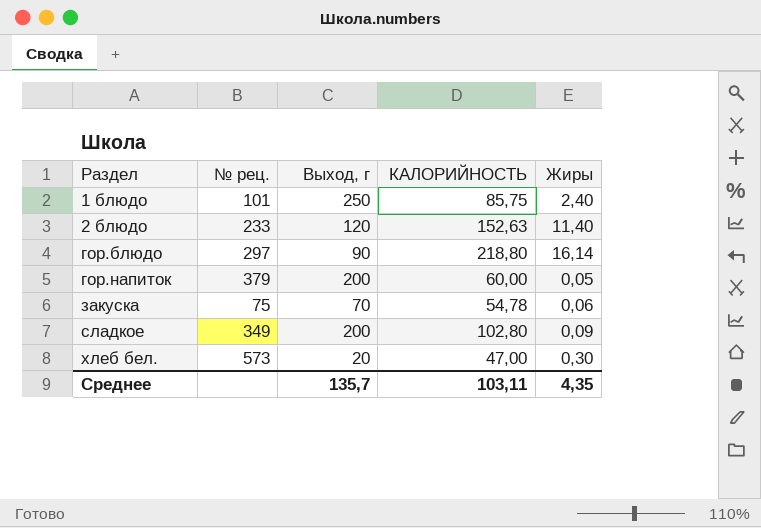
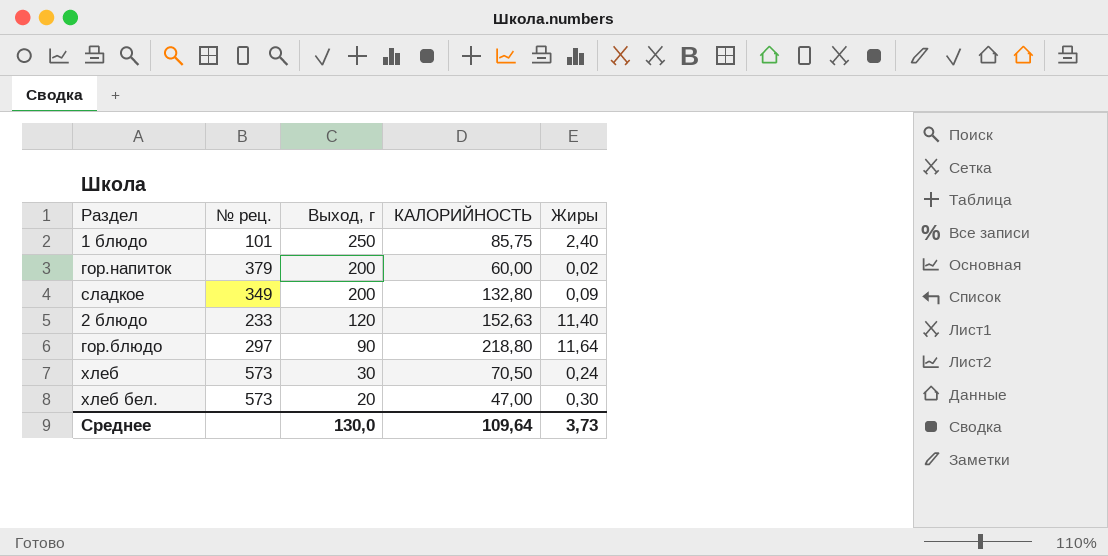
row order: Раздел ascending -> Выход, г descending
row закуска: 75 | 70 | 54,78 | 0,06 -> none
гор.напиток | Жиры: 0,05 -> 0,02
сладкое | КАЛОРИЙНОСТЬ: 102,80 -> 132,80
гор.блюдо | Жиры: 16,14 -> 11,64
row хлеб: none -> 573 | 30 | 70,50 | 0,24
Среднее | Выход, г: 135,7 -> 130,0
Среднее | КАЛОРИЙНОСТЬ: 103,11 -> 109,64
Среднее | Жиры: 4,35 -> 3,73

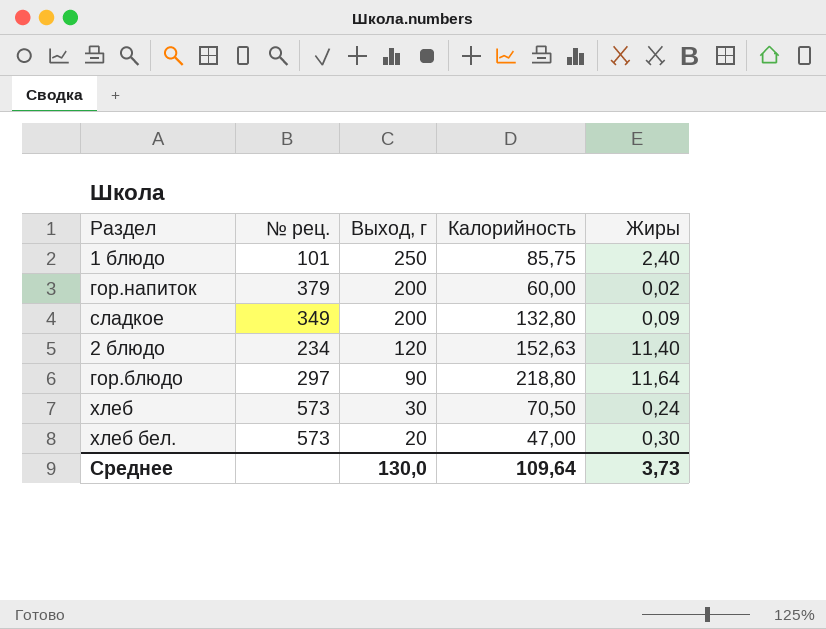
column name: КАЛОРИЙНОСТЬ -> Калорийность
2 блюдо | № рец.: 233 -> 234

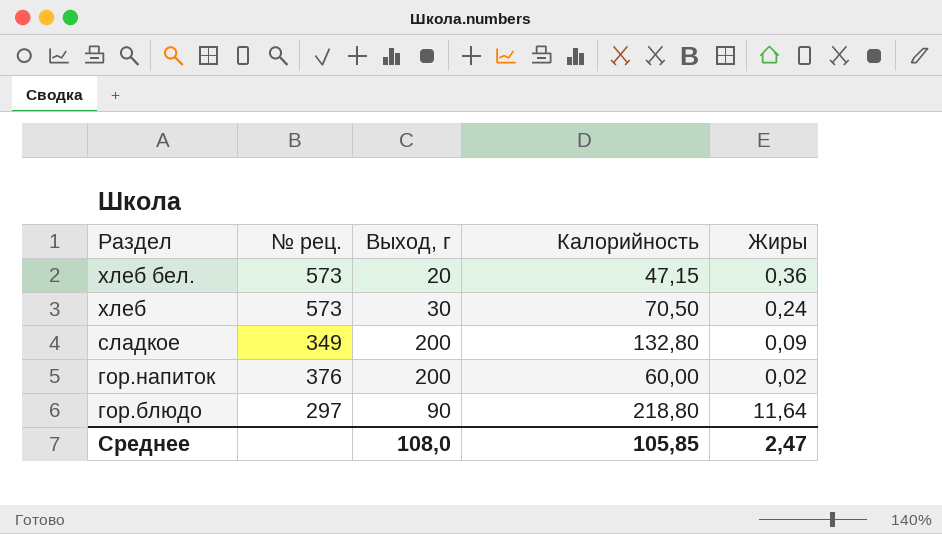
row order: Выход, г descending -> Раздел descending
row 1 блюдо: 101 | 250 | 85,75 | 2,40 -> none
row 2 блюдо: 234 | 120 | 152,63 | 11,40 -> none
хлеб бел. | Калорийность: 47,00 -> 47,15
хлеб бел. | Жиры: 0,30 -> 0,36
гор.напиток | № рец.: 379 -> 376
Среднее | Выход, г: 130,0 -> 108,0
Среднее | Калорийность: 109,64 -> 105,85
Среднее | Жиры: 3,73 -> 2,47

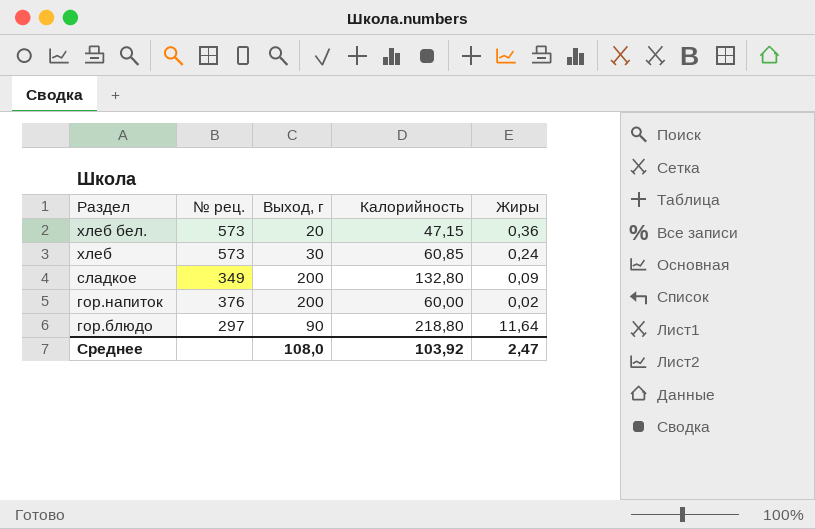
хлеб | Калорийность: 70,50 -> 60,85
Среднее | Калорийность: 105,85 -> 103,92

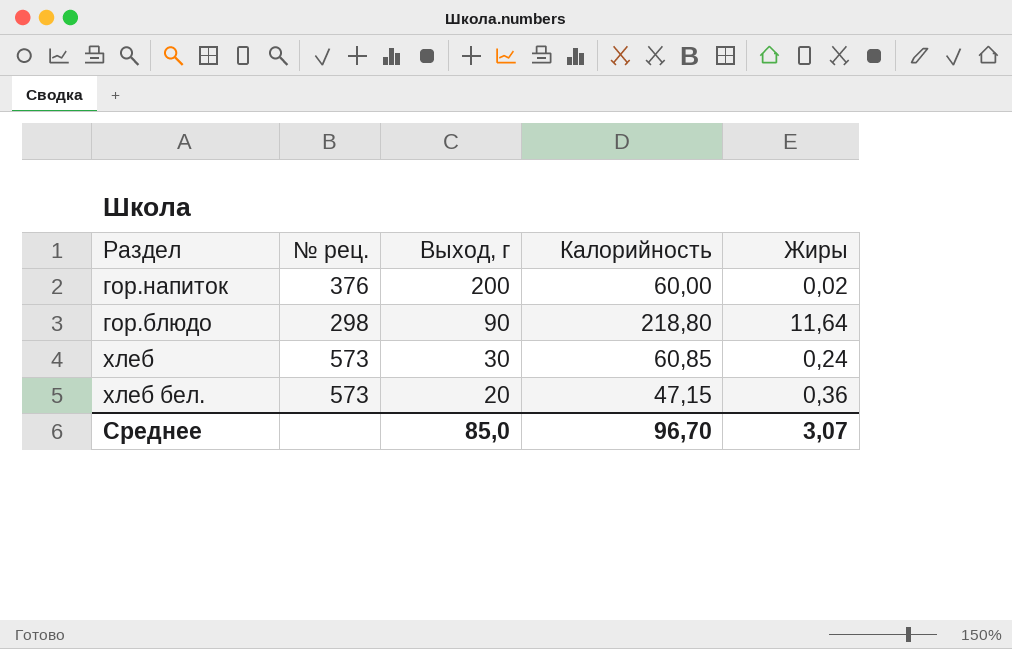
row order: Раздел descending -> Выход, г descending
row сладкое: 349 | 200 | 132,80 | 0,09 -> none
гор.блюдо | № рец.: 297 -> 298
Среднее | Выход, г: 108,0 -> 85,0
Среднее | Калорийность: 103,92 -> 96,70
Среднее | Жиры: 2,47 -> 3,07

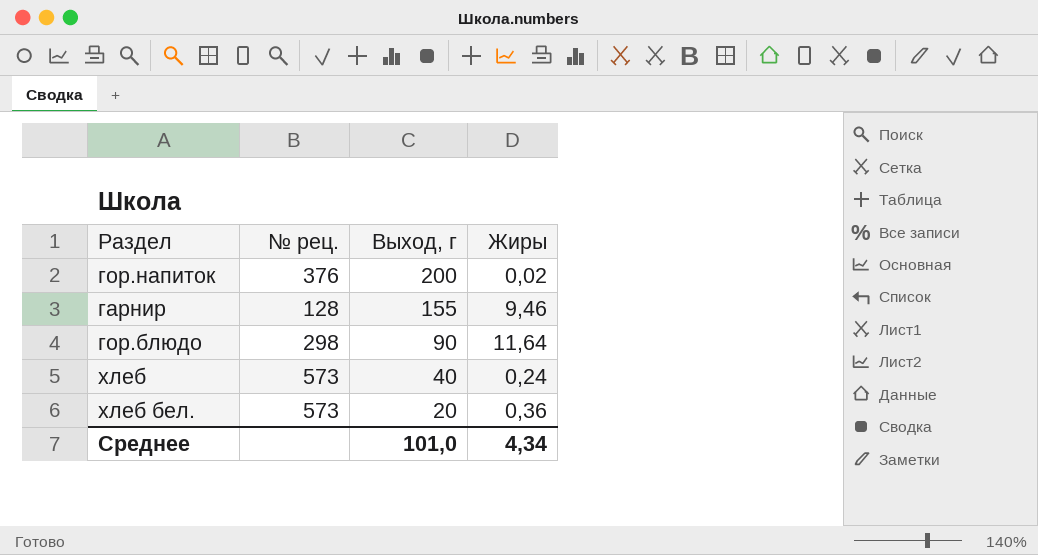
column Калорийность | position: 4 -> none
row гарнир: none -> 128 | 155 | 9,46
хлеб | Выход, г: 30 -> 40
Среднее | Выход, г: 85,0 -> 101,0
Среднее | Жиры: 3,07 -> 4,34

